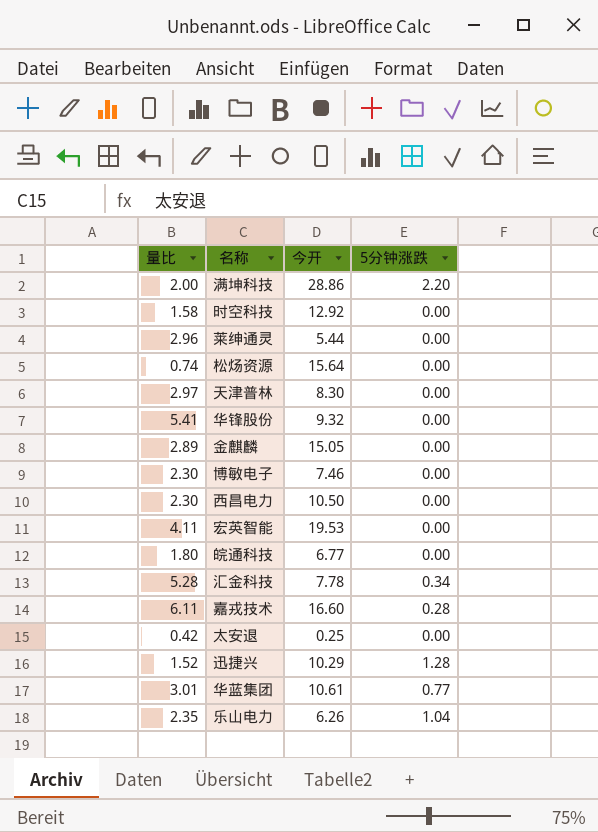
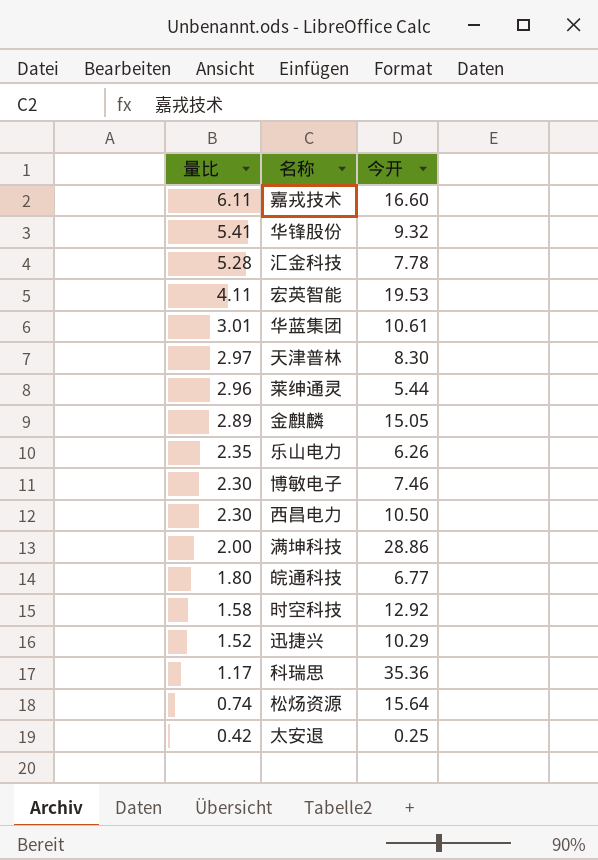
row order: none -> 量比 descending
column 5分钟涨跌 | position: 4 -> none
row 科瑞思: none -> 1.17 | 35.36

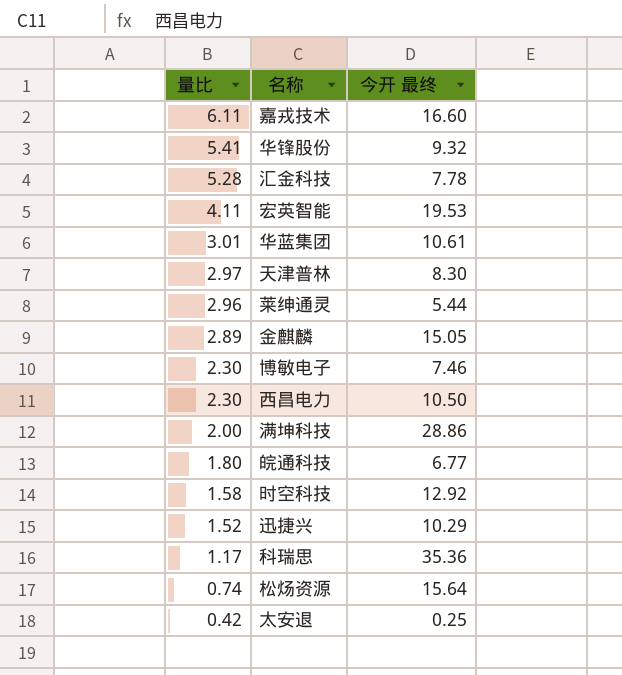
column name: 今开 -> 今开 最终
row 乐山电力: 2.35 | 6.26 -> none

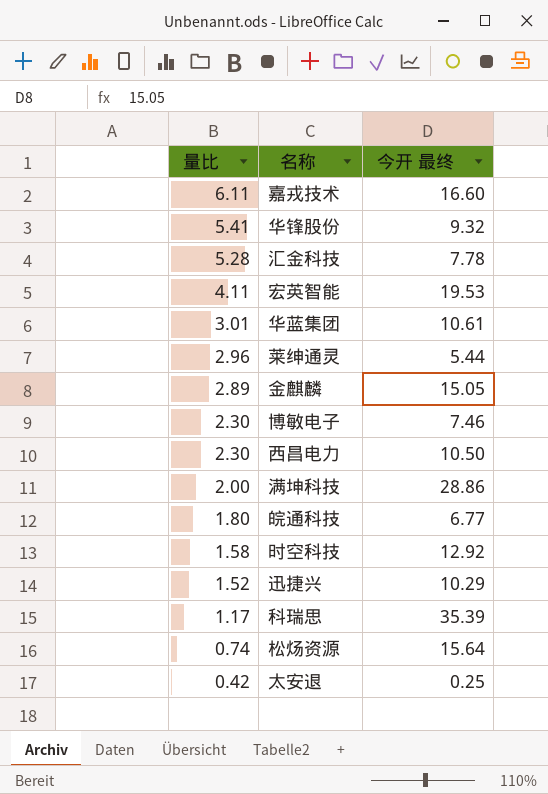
row 天津普林: 2.97 | 8.30 -> none
科瑞思 | 今开 最终: 35.36 -> 35.39

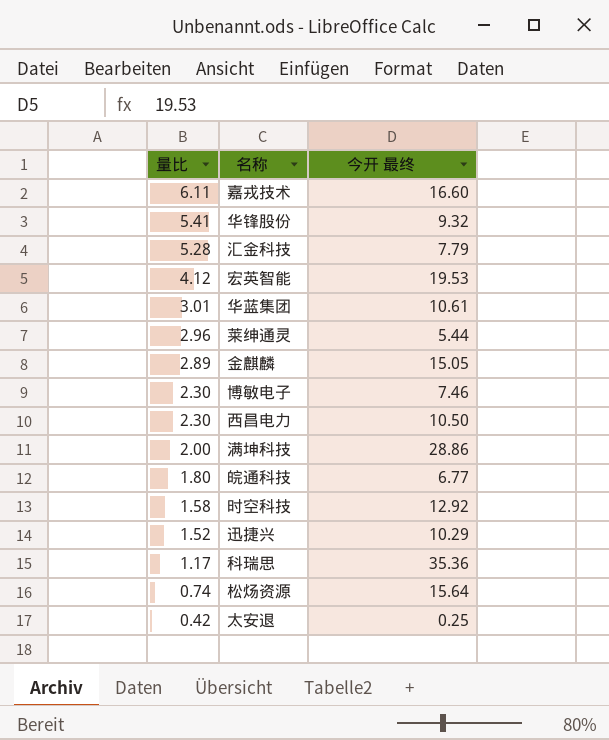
汇金科技 | 今开 最终: 7.78 -> 7.79
宏英智能 | 量比: 4.11 -> 4.12
科瑞思 | 今开 最终: 35.39 -> 35.36

